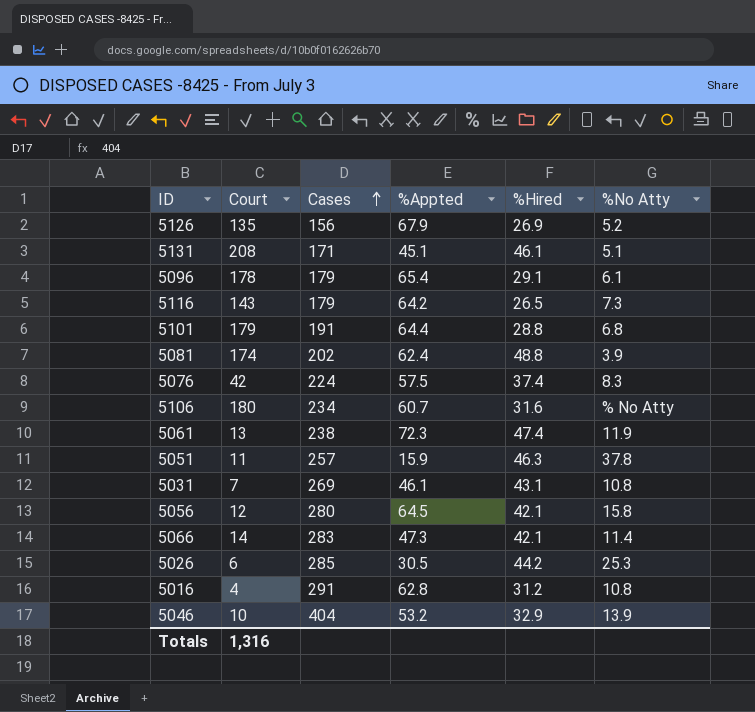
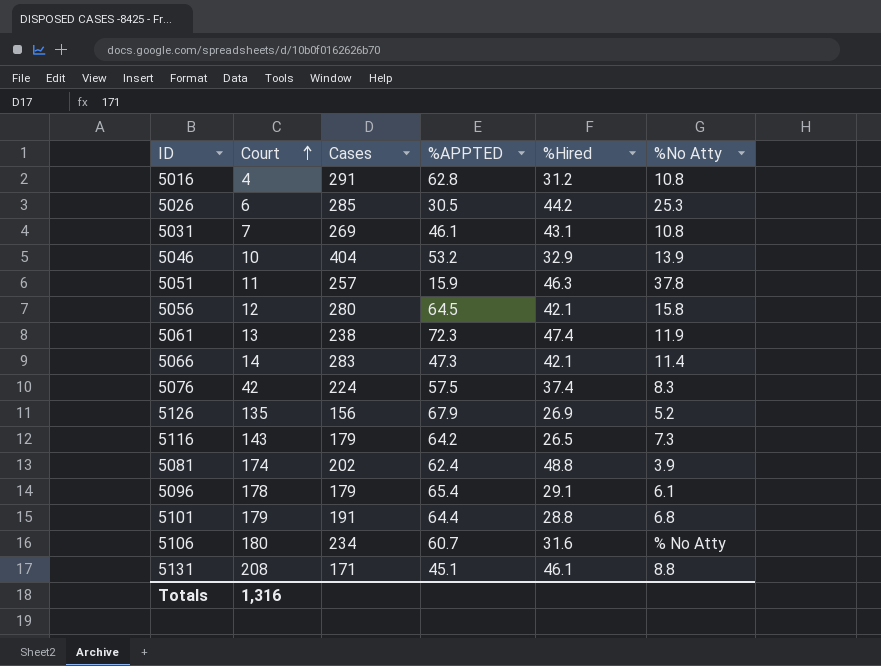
row order: Cases ascending -> Court ascending
column name: %Appted -> %APPTED
5131 | %No Atty: 5.1 -> 8.8

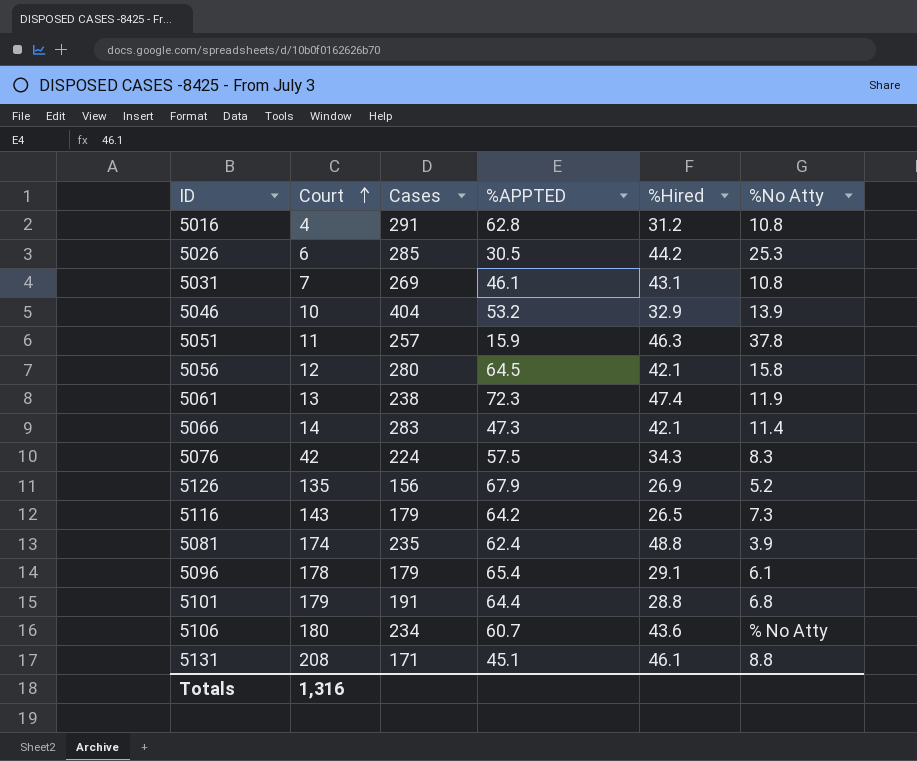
5076 | %Hired: 37.4 -> 34.3
5081 | Cases: 202 -> 235
5106 | %Hired: 31.6 -> 43.6

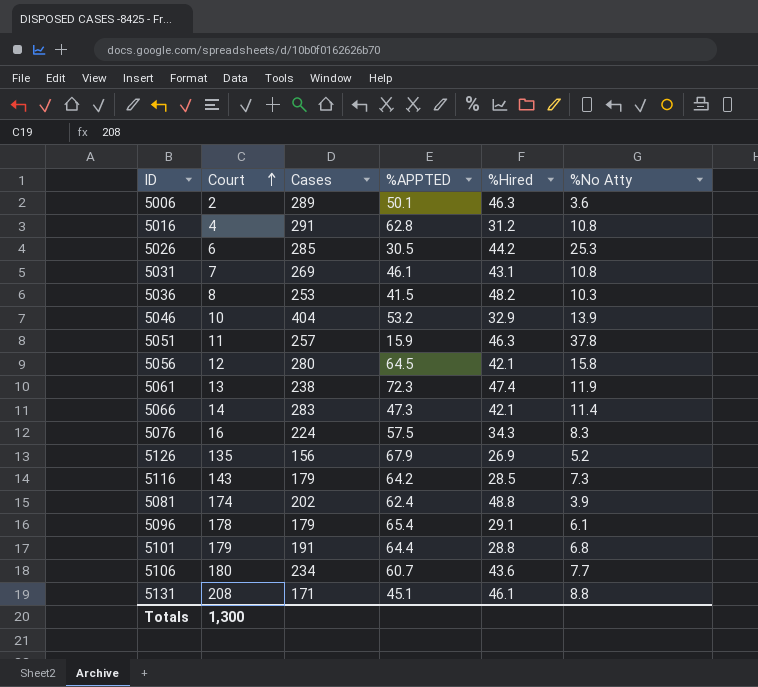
row 5006: none -> 2 | 289 | 50.1 | 46.3 | 3.6
row 5036: none -> 8 | 253 | 41.5 | 48.2 | 10.3
5076 | Court: 42 -> 16
5116 | %Hired: 26.5 -> 28.5
5081 | Cases: 235 -> 202
5106 | %No Atty: % No Atty -> 7.7
Totals | Court: 1,316 -> 1,300

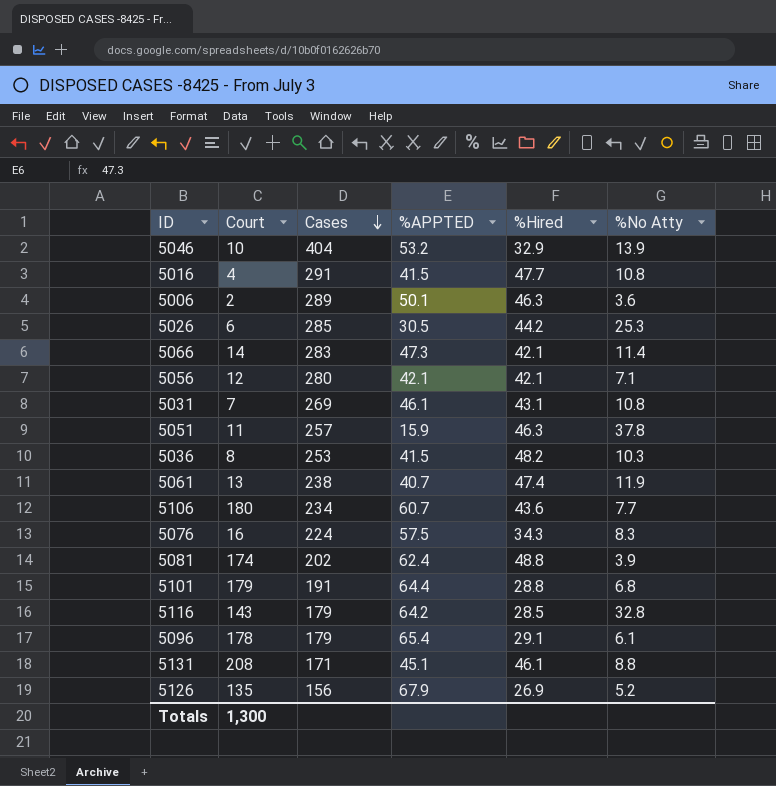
row order: Court ascending -> Cases descending
5016 | %APPTED: 62.8 -> 41.5
5016 | %Hired: 31.2 -> 47.7
5056 | %APPTED: 64.5 -> 42.1
5056 | %No Atty: 15.8 -> 7.1
5061 | %APPTED: 72.3 -> 40.7
5116 | %No Atty: 7.3 -> 32.8

